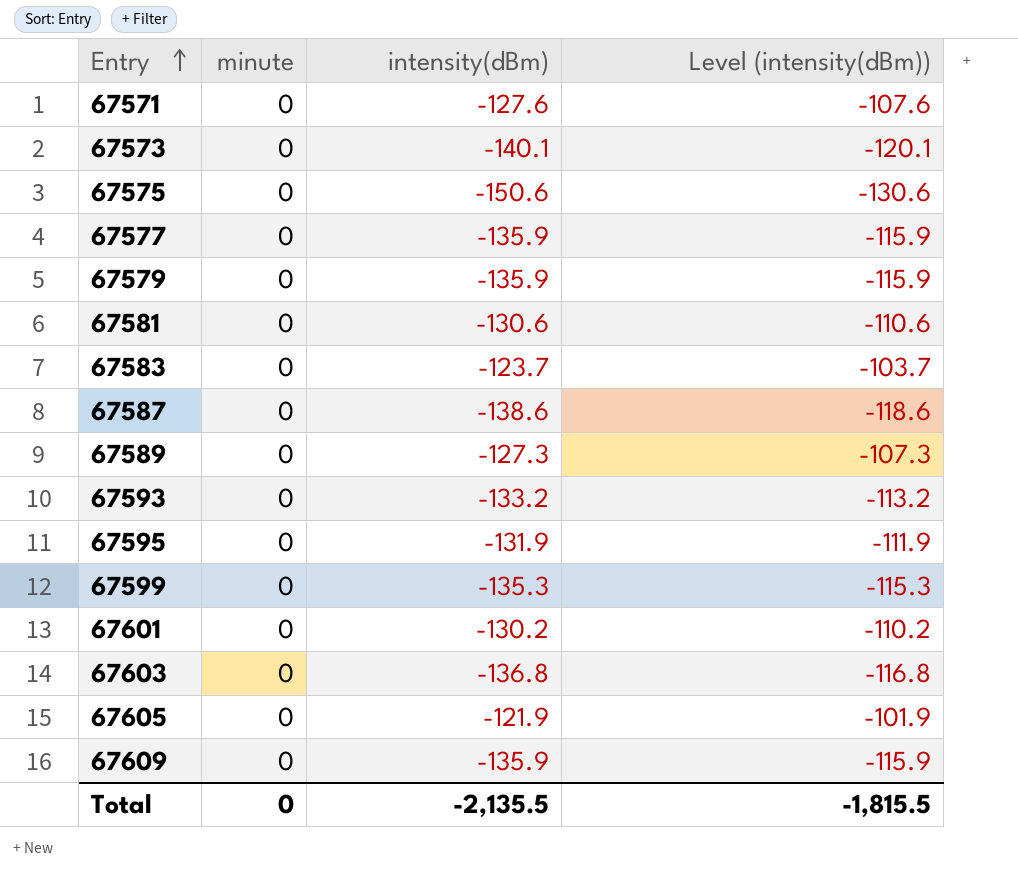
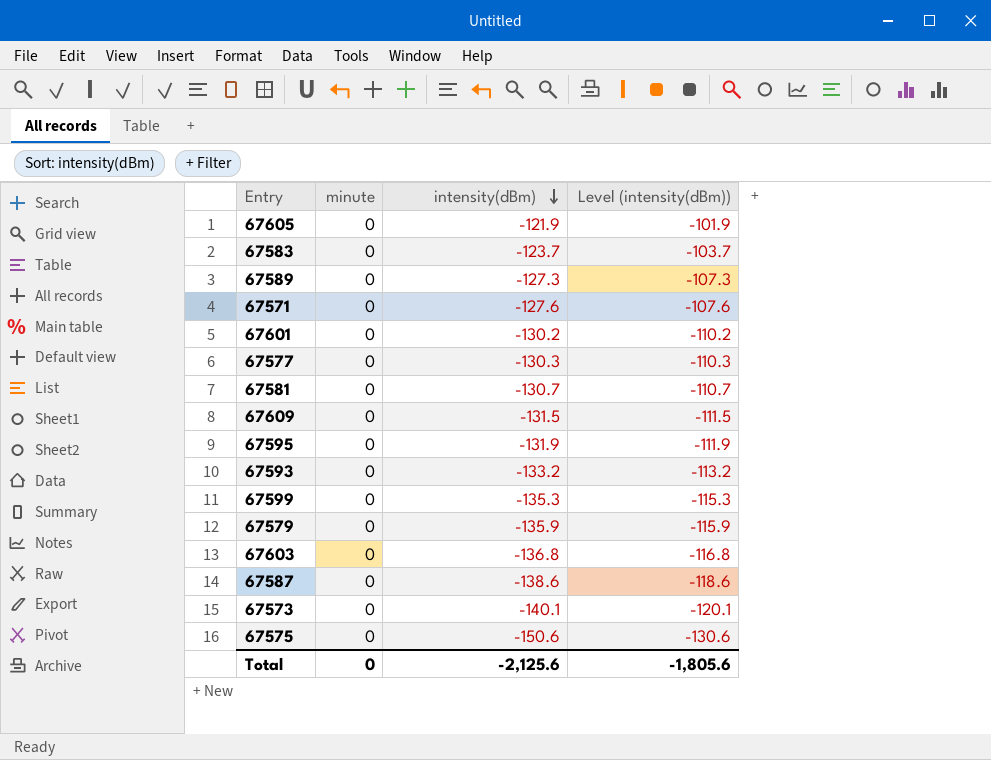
row order: Entry ascending -> intensity(dBm) descending
67577 | intensity(dBm): -135.9 -> -130.3
67577 | Level (intensity(dBm)): -115.9 -> -110.3
67581 | intensity(dBm): -130.6 -> -130.7
67581 | Level (intensity(dBm)): -110.6 -> -110.7
67609 | intensity(dBm): -135.9 -> -131.5
67609 | Level (intensity(dBm)): -115.9 -> -111.5
Total | intensity(dBm): -2,135.5 -> -2,125.6
Total | Level (intensity(dBm)): -1,815.5 -> -1,805.6

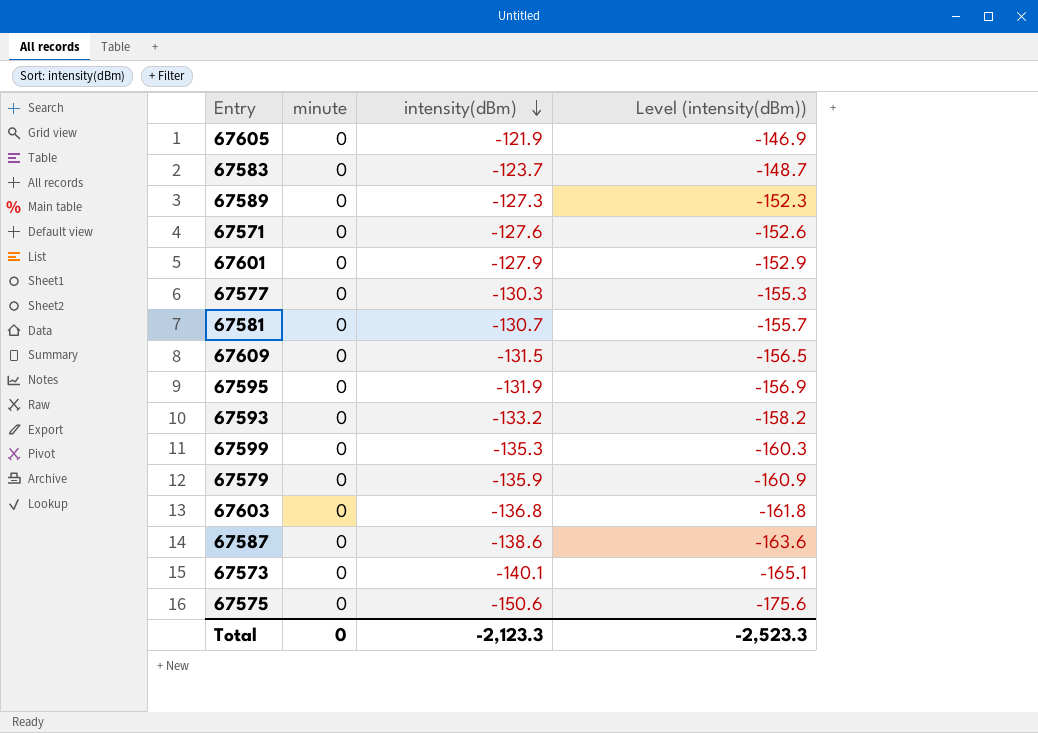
column Level (intensity(dBm)) | formula: [intensity(dBm)] + 20 -> [intensity(dBm)] - 25
67601 | intensity(dBm): -130.2 -> -127.9
Total | intensity(dBm): -2,125.6 -> -2,123.3
Total | Level (intensity(dBm)): -1,805.6 -> -2,523.3

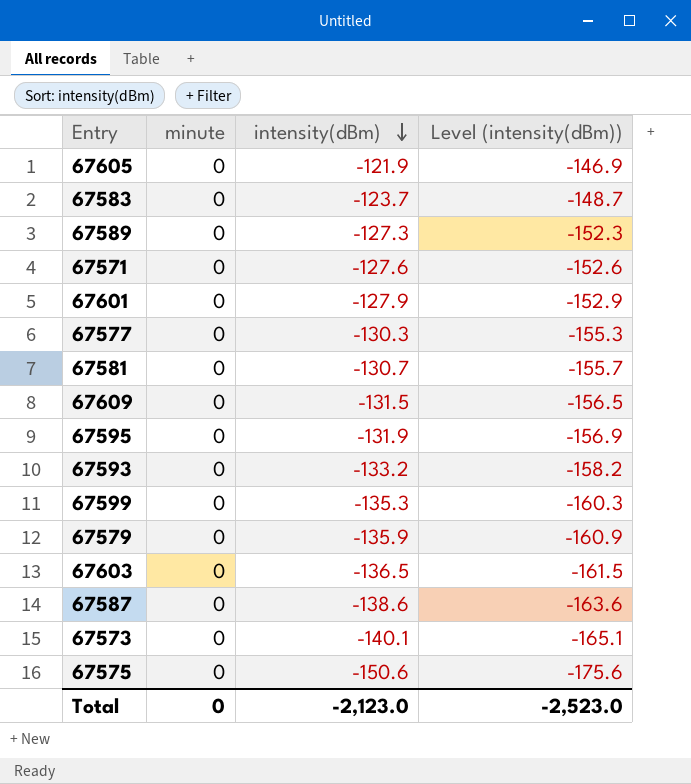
67603 | intensity(dBm): -136.8 -> -136.5
67603 | Level (intensity(dBm)): -161.8 -> -161.5
Total | intensity(dBm): -2,123.3 -> -2,123.0
Total | Level (intensity(dBm)): -2,523.3 -> -2,523.0

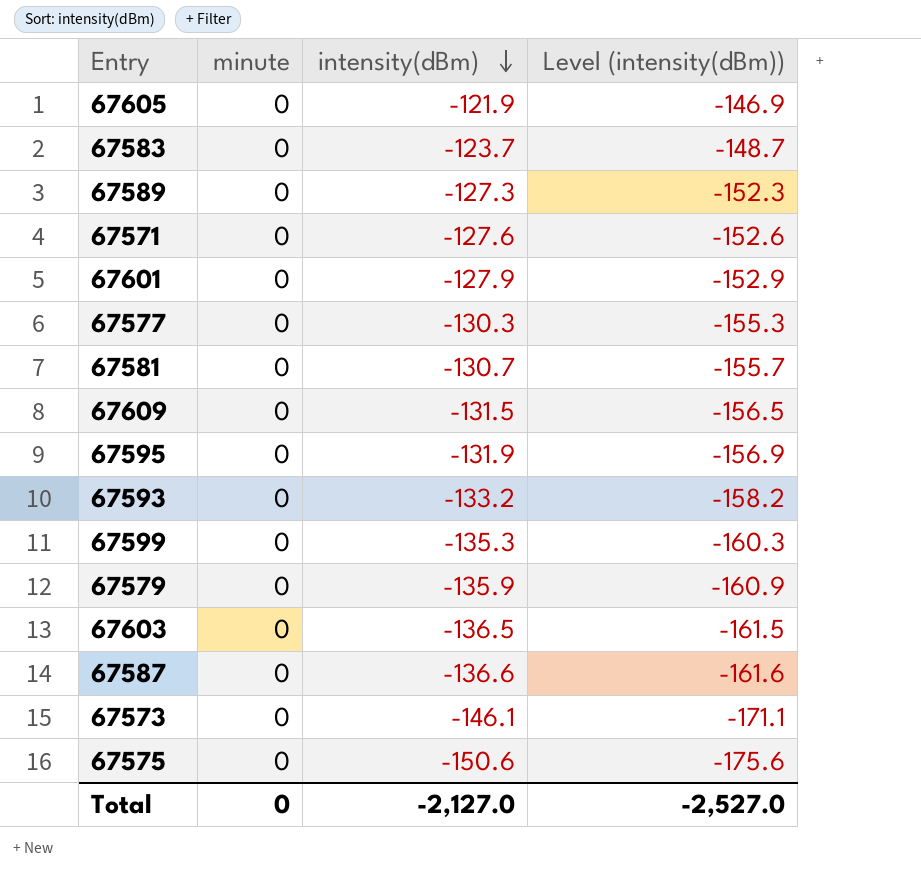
67587 | intensity(dBm): -138.6 -> -136.6
67587 | Level (intensity(dBm)): -163.6 -> -161.6
67573 | intensity(dBm): -140.1 -> -146.1
67573 | Level (intensity(dBm)): -165.1 -> -171.1
Total | intensity(dBm): -2,123.0 -> -2,127.0
Total | Level (intensity(dBm)): -2,523.0 -> -2,527.0

